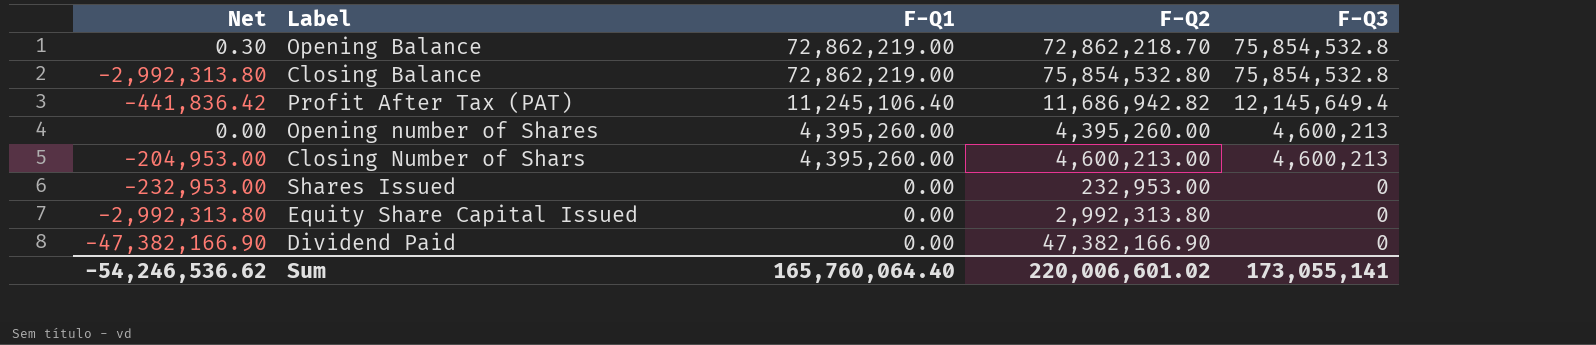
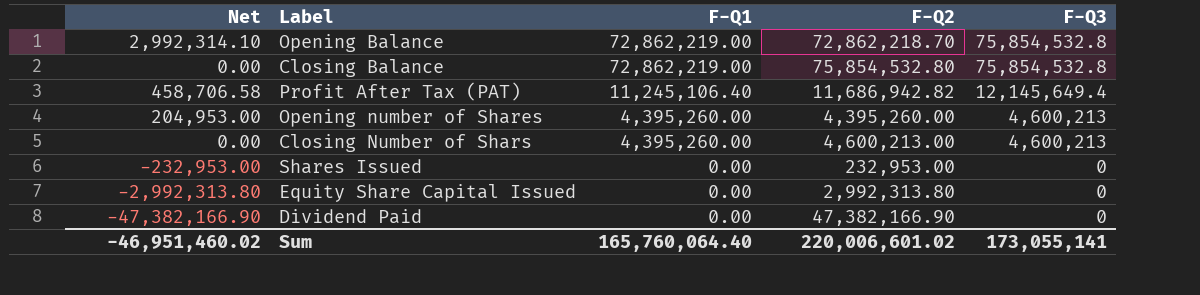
column Net | formula: [F-Q1] - [F-Q2] -> [F-Q3] - [F-Q2]
Sum | Net: -54,246,536.62 -> -46,951,460.02

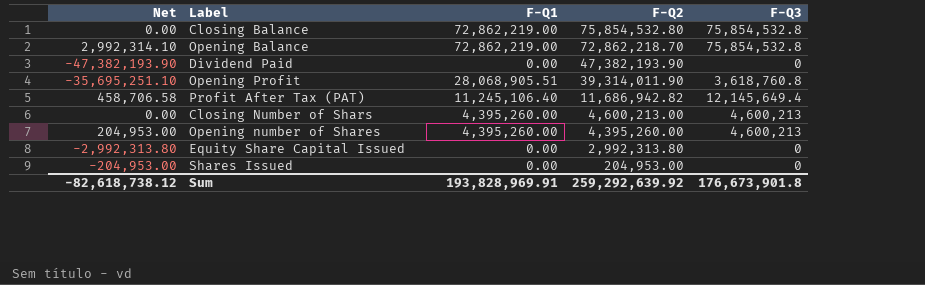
row order: F-Q1 descending -> F-Q2 descending
Dividend Paid | Net: -47,382,166.90 -> -47,382,193.90
Dividend Paid | F-Q2: 47,382,166.90 -> 47,382,193.90
row Opening Profit: none -> -35,695,251.10 | 28,068,905.51 | 39,314,011.90 | 3,618,760.8
Shares Issued | Net: -232,953.00 -> -204,953.00
Shares Issued | F-Q2: 232,953.00 -> 204,953.00
Sum | Net: -46,951,460.02 -> -82,618,738.12
Sum | F-Q1: 165,760,064.40 -> 193,828,969.91
Sum | F-Q2: 220,006,601.02 -> 259,292,639.92
Sum | F-Q3: 173,055,141 -> 176,673,901.8

